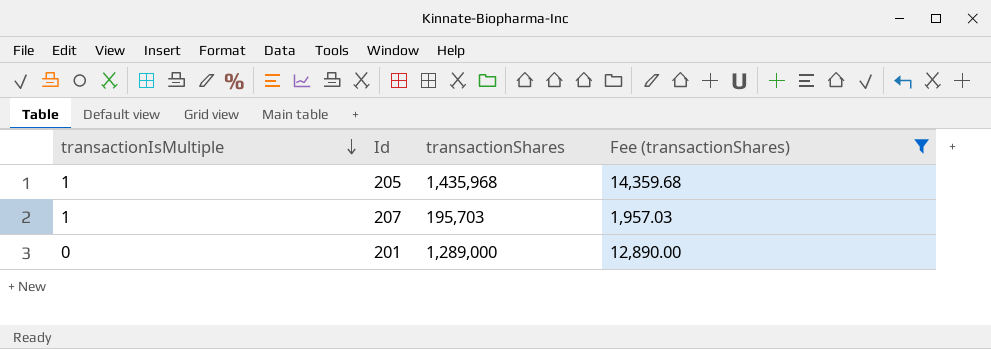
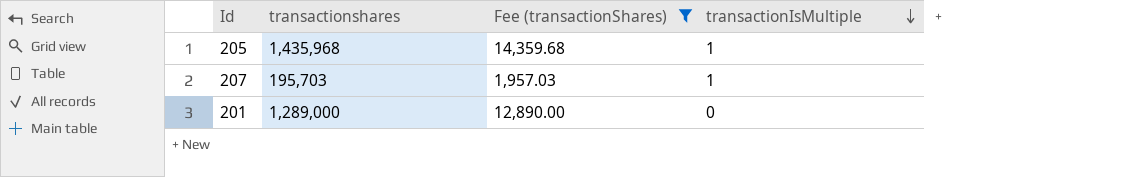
column name: transactionShares -> transactionshares
column transactionIsMultiple | position: 1 -> 4

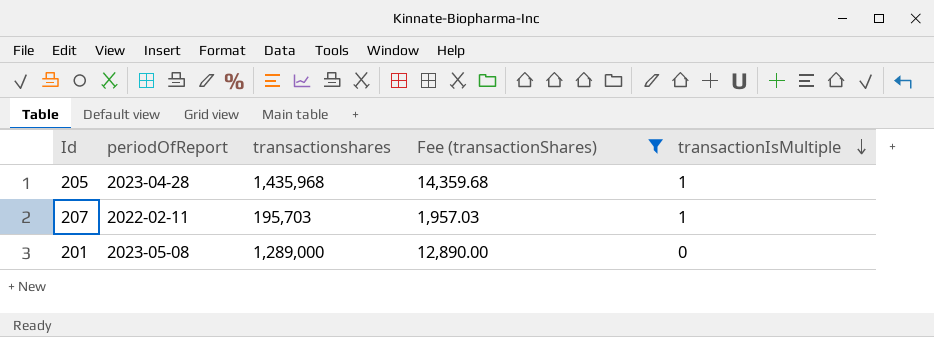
column periodOfReport | position: none -> 2

